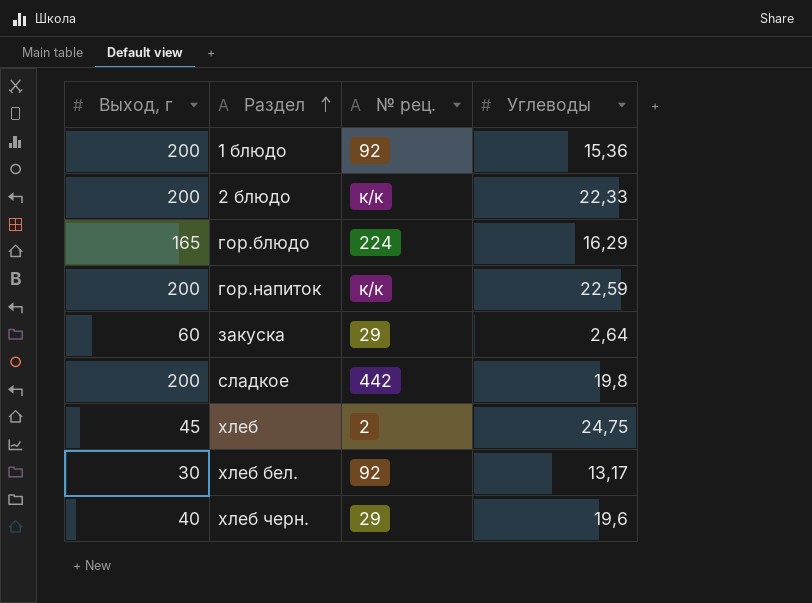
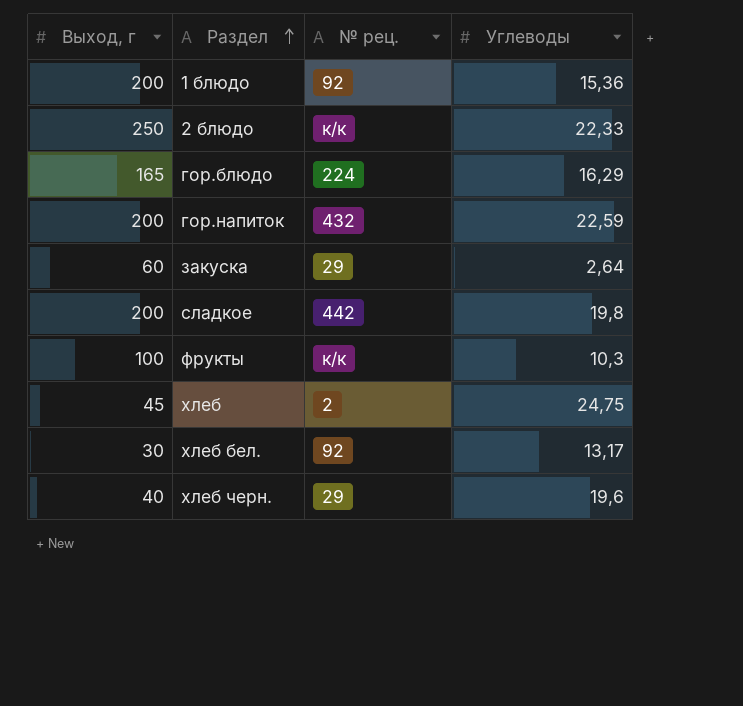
2 блюдо | Выход, г: 200 -> 250
гор.напиток | № рец.: к/к -> 432
row фрукты: none -> 100 | к/к | 10,3

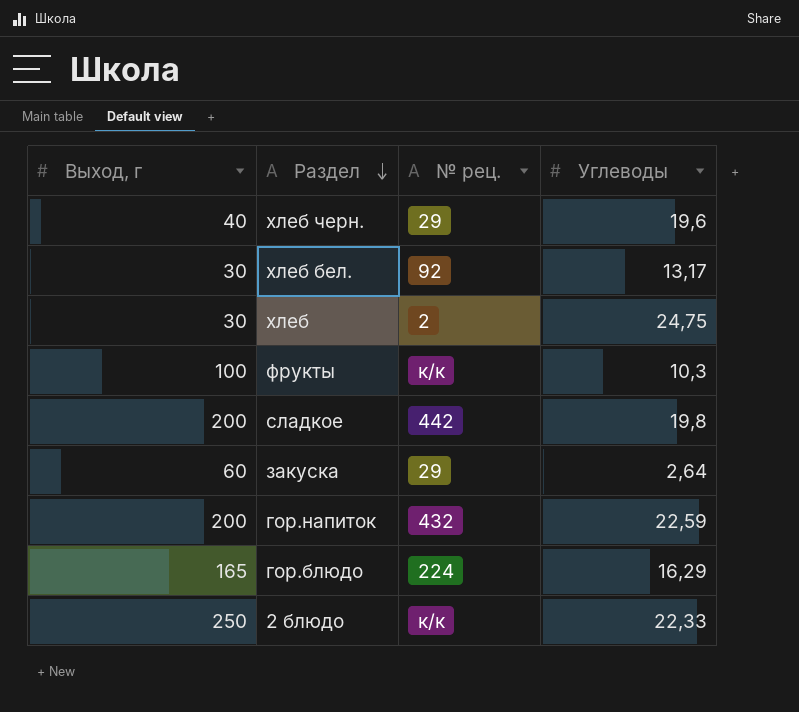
row order: Раздел ascending -> Раздел descending
row 1 блюдо: 200 | 92 | 15,36 -> none
хлеб | Выход, г: 45 -> 30

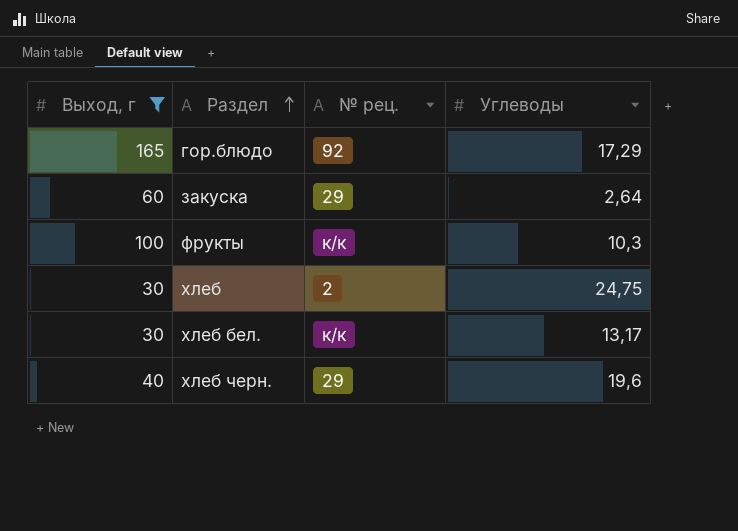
filter: none -> Выход, г <= 165
row order: Раздел descending -> Раздел ascending
гор.блюдо | № рец.: 224 -> 92
гор.блюдо | Углеводы: 16,29 -> 17,29
хлеб бел. | № рец.: 92 -> к/к

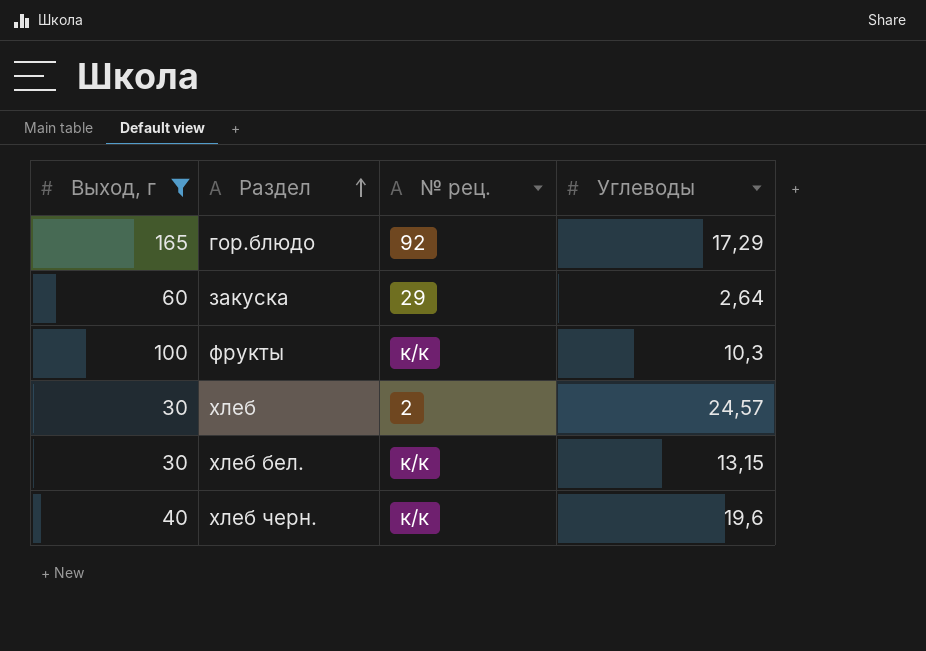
хлеб | Углеводы: 24,75 -> 24,57
хлеб бел. | Углеводы: 13,17 -> 13,15
хлеб черн. | № рец.: 29 -> к/к

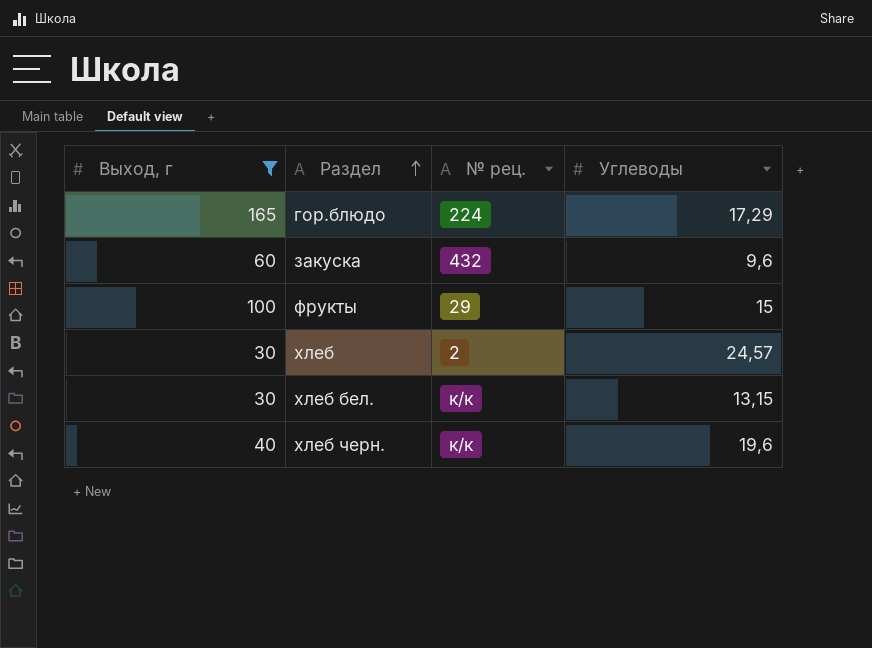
гор.блюдо | № рец.: 92 -> 224
закуска | № рец.: 29 -> 432
закуска | Углеводы: 2,64 -> 9,6
фрукты | № рец.: к/к -> 29
фрукты | Углеводы: 10,3 -> 15

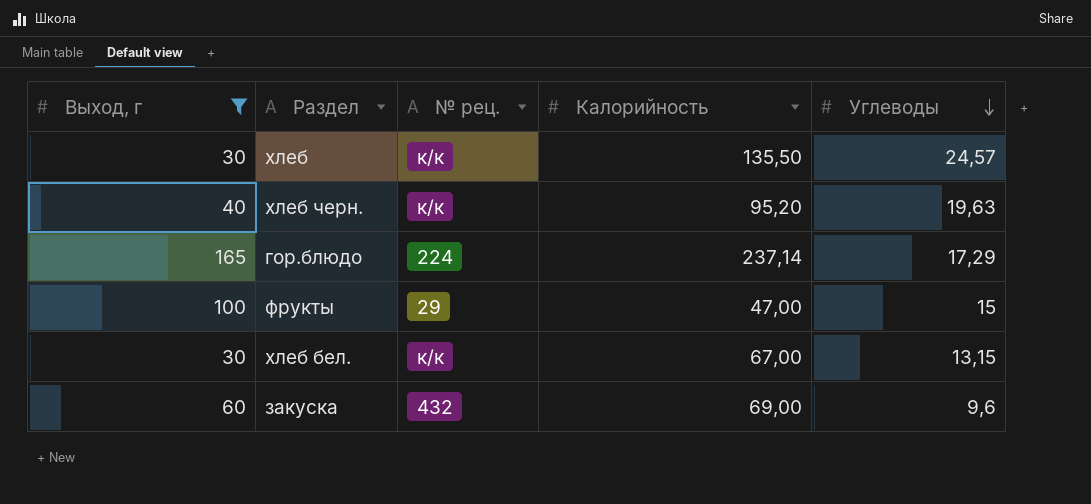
row order: Раздел ascending -> Углеводы descending
column Калорийность | position: none -> 4
хлеб | № рец.: 2 -> к/к
хлеб черн. | Углеводы: 19,6 -> 19,63

